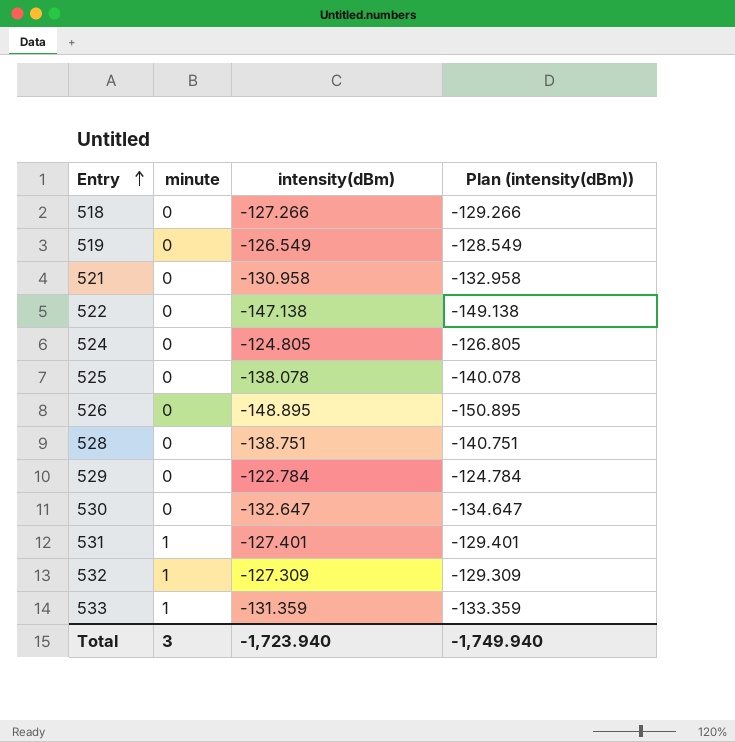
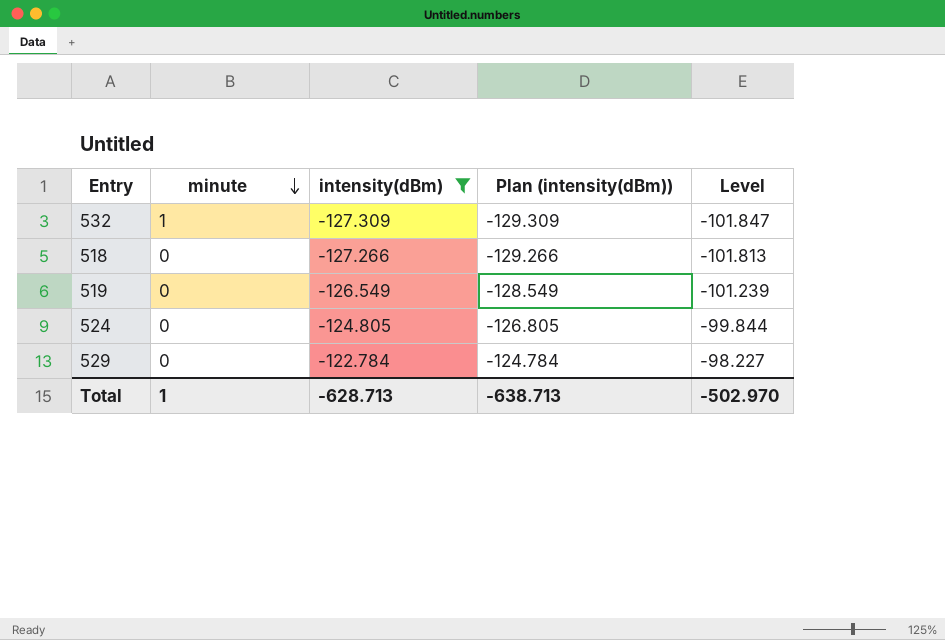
filter: none -> intensity(dBm) >= -127.309
row order: Entry ascending -> minute descending
column Level | formula: none -> [intensity(dBm)] * 0.8
Total | minute: 3 -> 1
Total | intensity(dBm): -1,723.940 -> -628.713
Total | Plan (intensity(dBm)): -1,749.940 -> -638.713

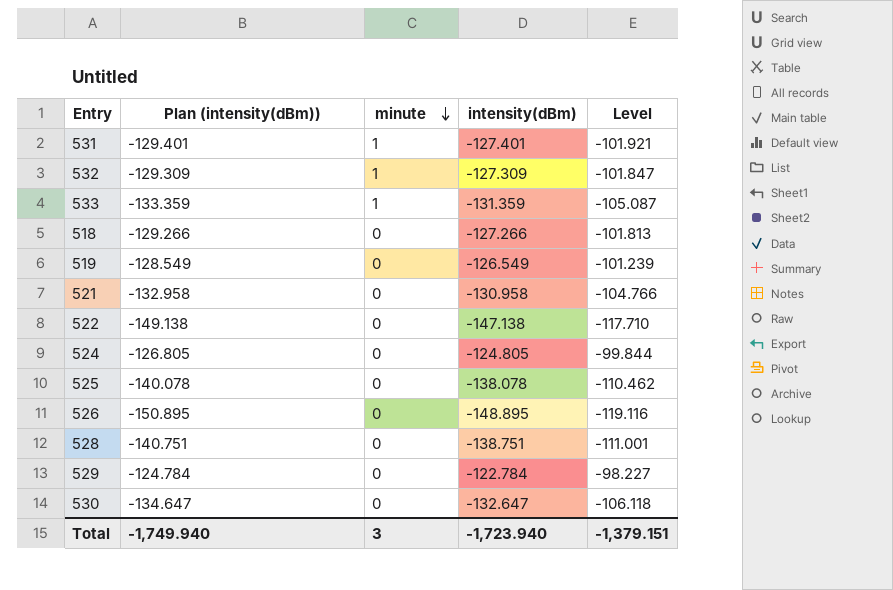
filter: intensity(dBm) >= -127.309 -> none
column Plan (intensity(dBm)) | position: 4 -> 2
Total | Plan (intensity(dBm)): -638.713 -> -1,749.940
Total | minute: 1 -> 3
Total | intensity(dBm): -628.713 -> -1,723.940
Total | Level: -502.970 -> -1,379.151

